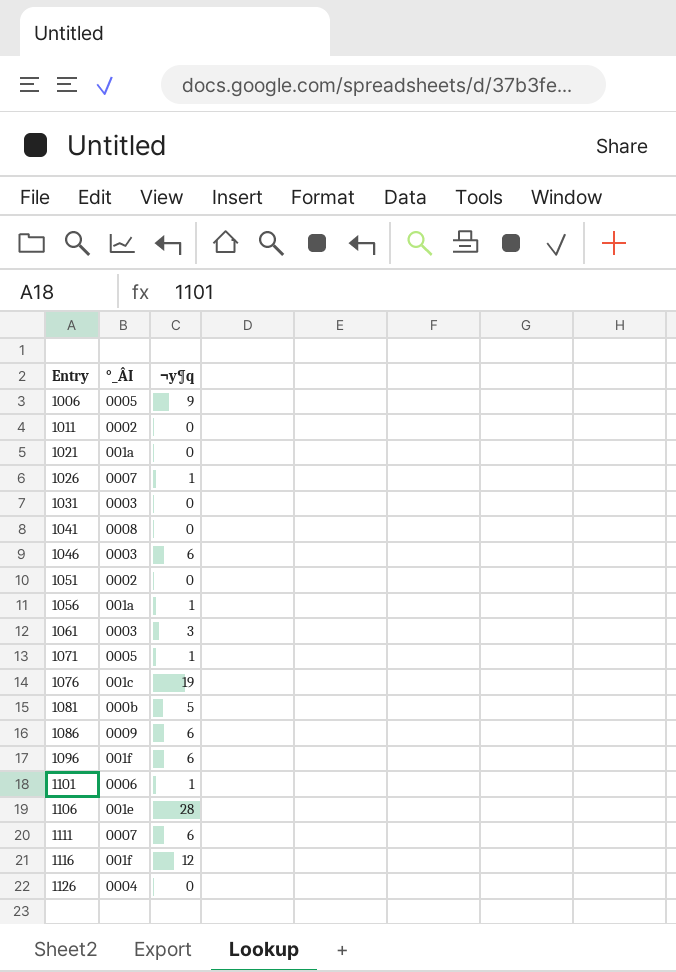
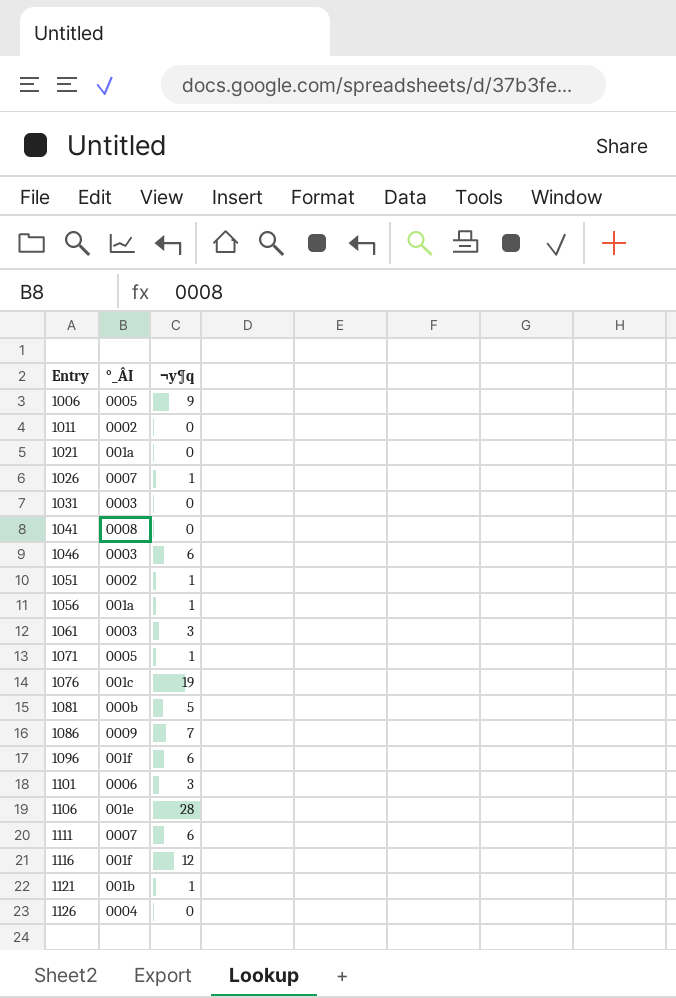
1051 | ¬y¶q: 0 -> 1
1086 | ¬y¶q: 6 -> 7
1101 | ¬y¶q: 1 -> 3
row 1121: none -> 001b | 1

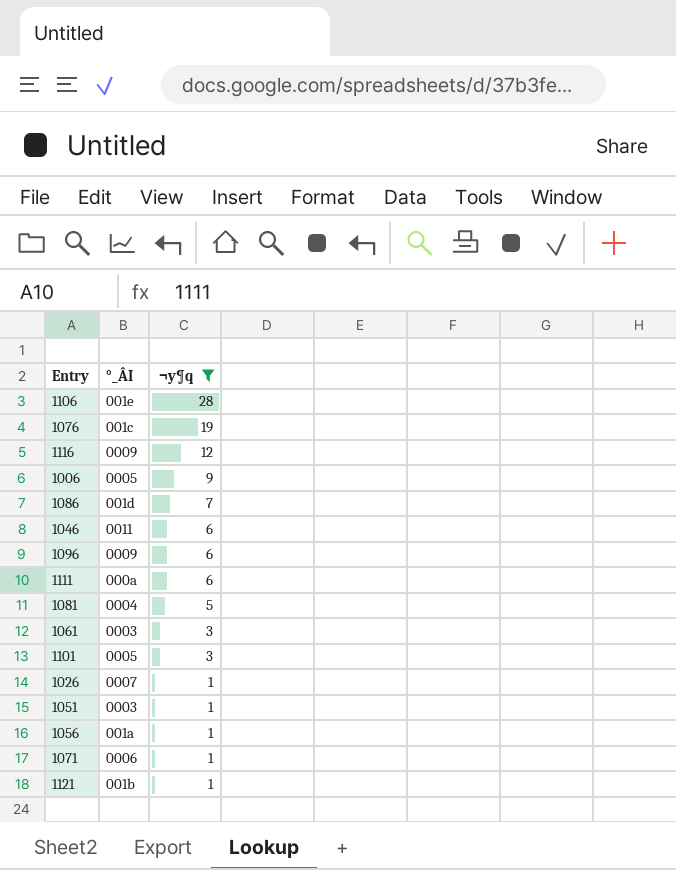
filter: none -> ¬y¶q != 0
row order: Entry ascending -> ¬y¶q descending
1116 | °_ÂI: 001f -> 0009
1086 | °_ÂI: 0009 -> 001d
1046 | °_ÂI: 0003 -> 0011
1096 | °_ÂI: 001f -> 0009
1111 | °_ÂI: 0007 -> 000a
1081 | °_ÂI: 000b -> 0004
1101 | °_ÂI: 0006 -> 0005
1051 | °_ÂI: 0002 -> 0003
1071 | °_ÂI: 0005 -> 0006

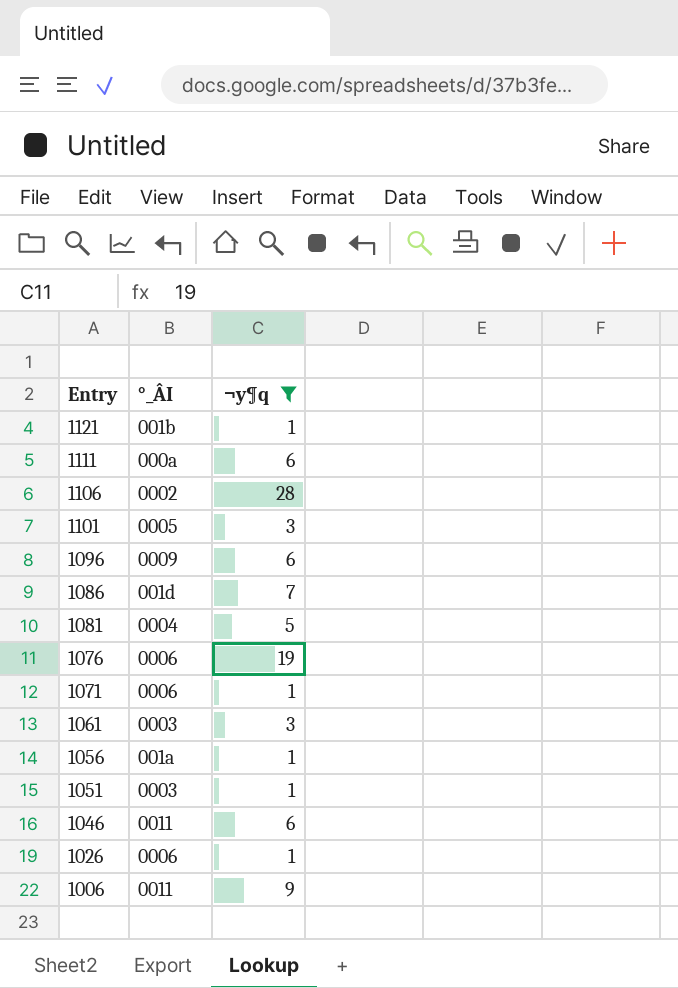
row order: ¬y¶q descending -> Entry descending
row 1116: 0009 | 12 -> none
1106 | °_ÂI: 001e -> 0002
1076 | °_ÂI: 001c -> 0006
1026 | °_ÂI: 0007 -> 0006
1006 | °_ÂI: 0005 -> 0011

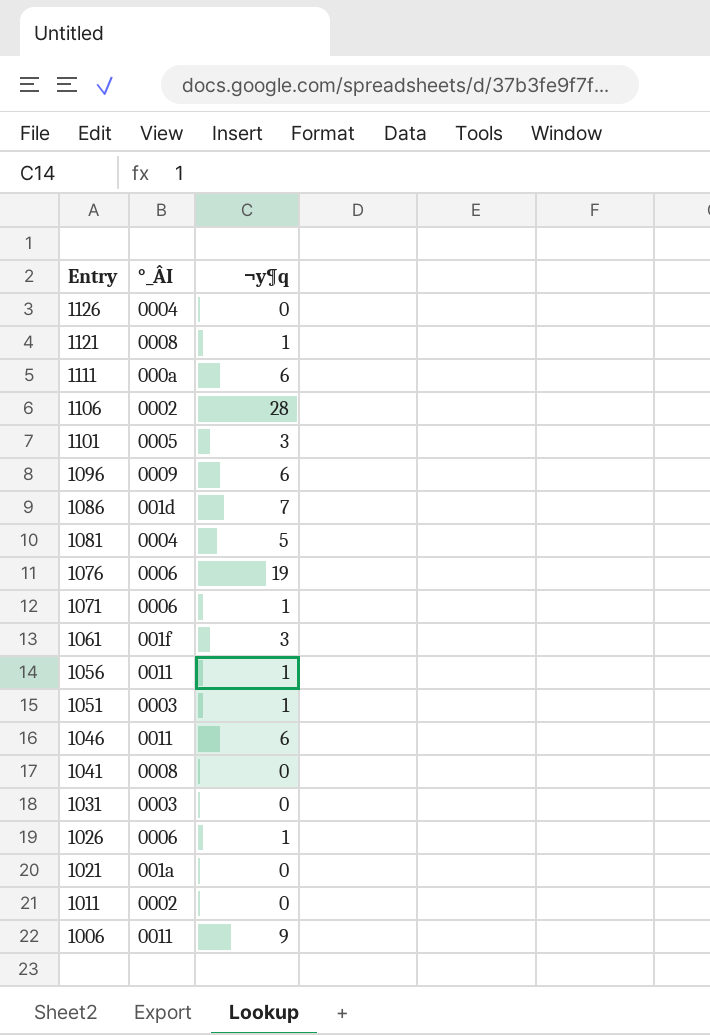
filter: ¬y¶q != 0 -> none
1121 | °_ÂI: 001b -> 0008
1061 | °_ÂI: 0003 -> 001f
1056 | °_ÂI: 001a -> 0011

